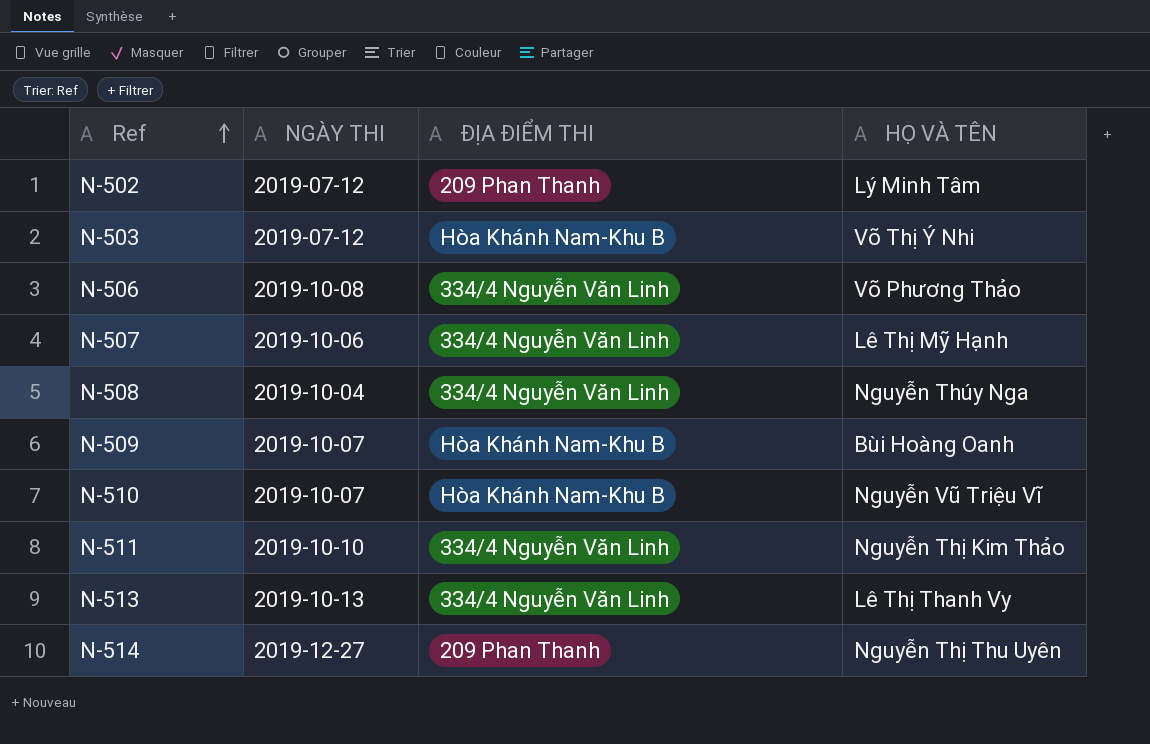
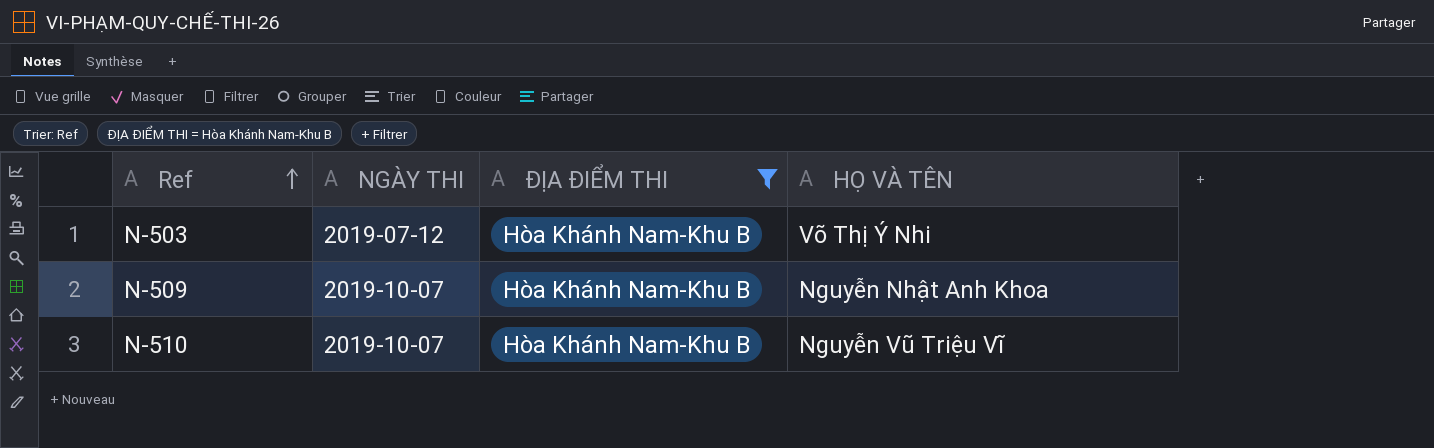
filter: none -> ĐỊA ĐIỂM THI = Hòa Khánh Nam-Khu B
N-509 | HỌ VÀ TÊN: Bùi Hoàng Oanh -> Nguyễn Nhật Anh Khoa

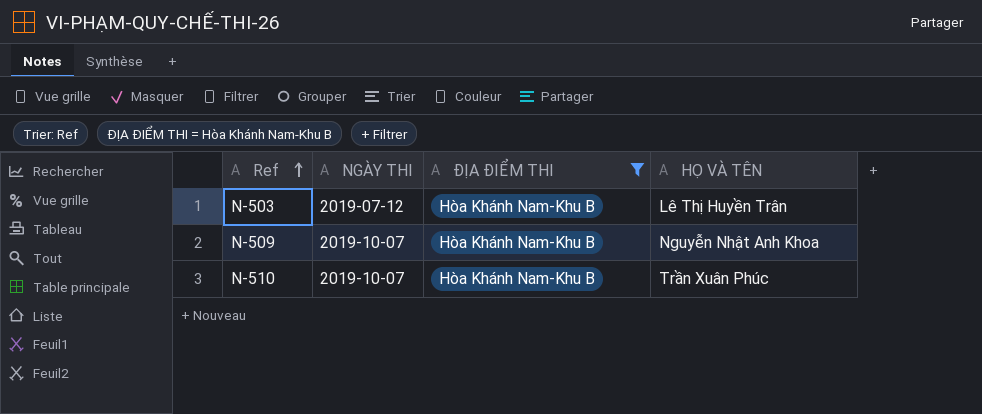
N-503 | HỌ VÀ TÊN: Võ Thị Ý Nhi -> Lê Thị Huyền Trân
N-510 | HỌ VÀ TÊN: Nguyễn Vũ Triệu Vĩ -> Trần Xuân Phúc

